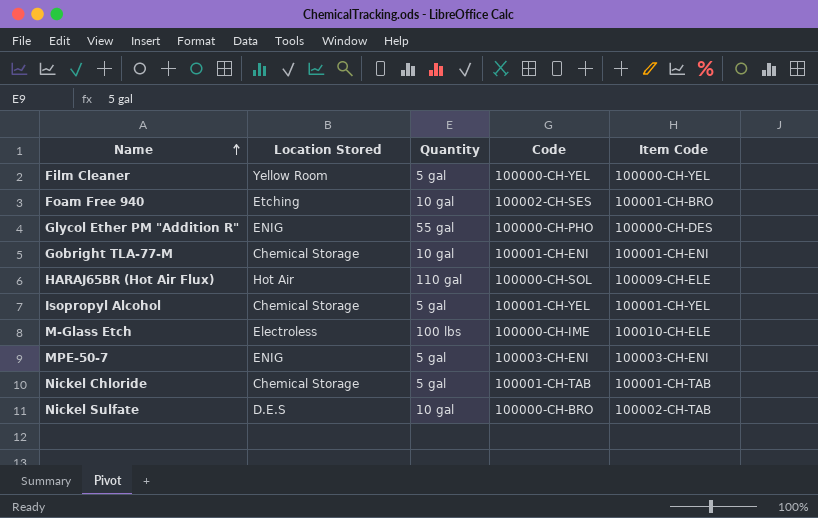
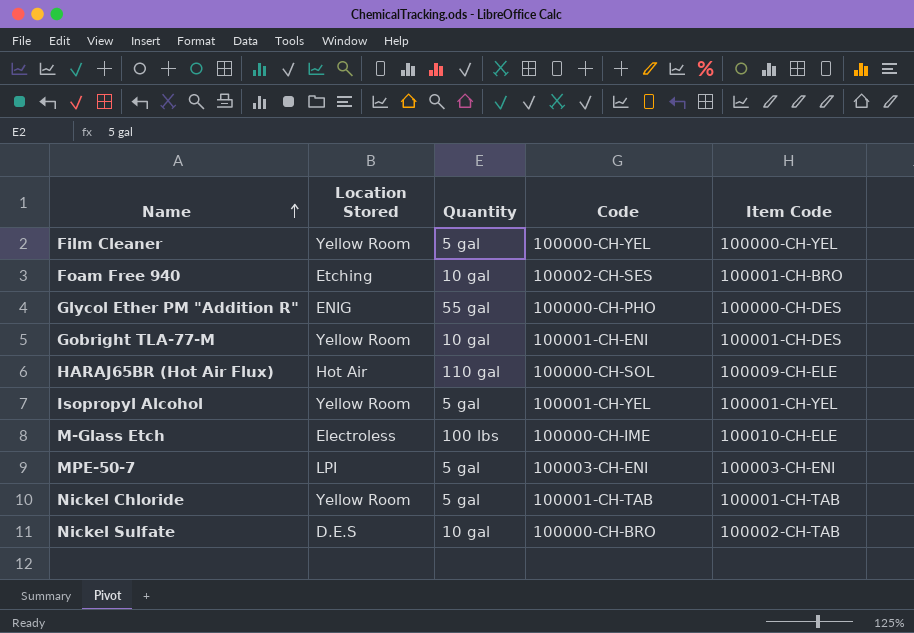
Gobright TLA-77-M | Location Stored: Chemical Storage -> Yellow Room
Gobright TLA-77-M | Item Code: 100001-CH-ENI -> 100001-CH-DES
Isopropyl Alcohol | Location Stored: Chemical Storage -> Yellow Room
MPE-50-7 | Location Stored: ENIG -> LPI
Nickel Chloride | Location Stored: Chemical Storage -> Yellow Room

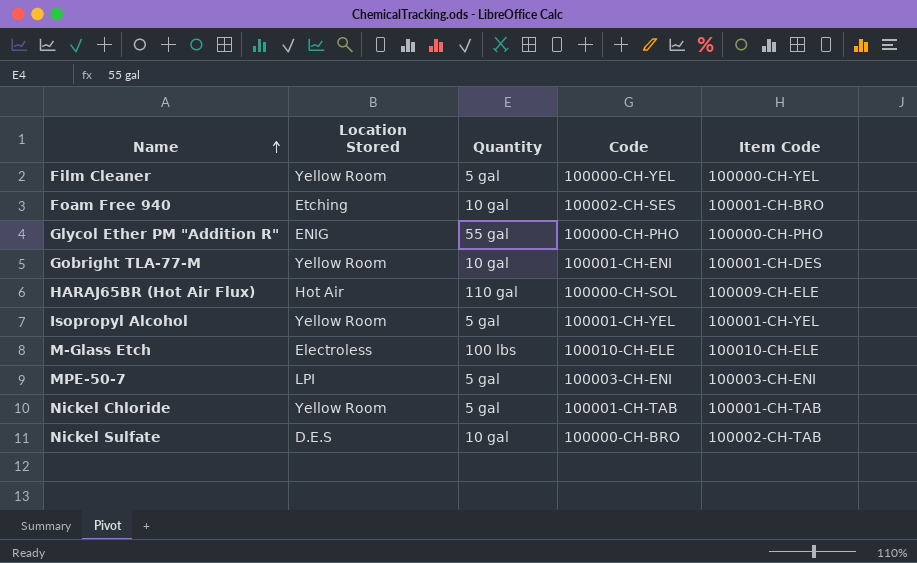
Glycol Ether PM "Addition R" | Item Code: 100000-CH-DES -> 100000-CH-PHO
M-Glass Etch | Code: 100000-CH-IME -> 100010-CH-ELE

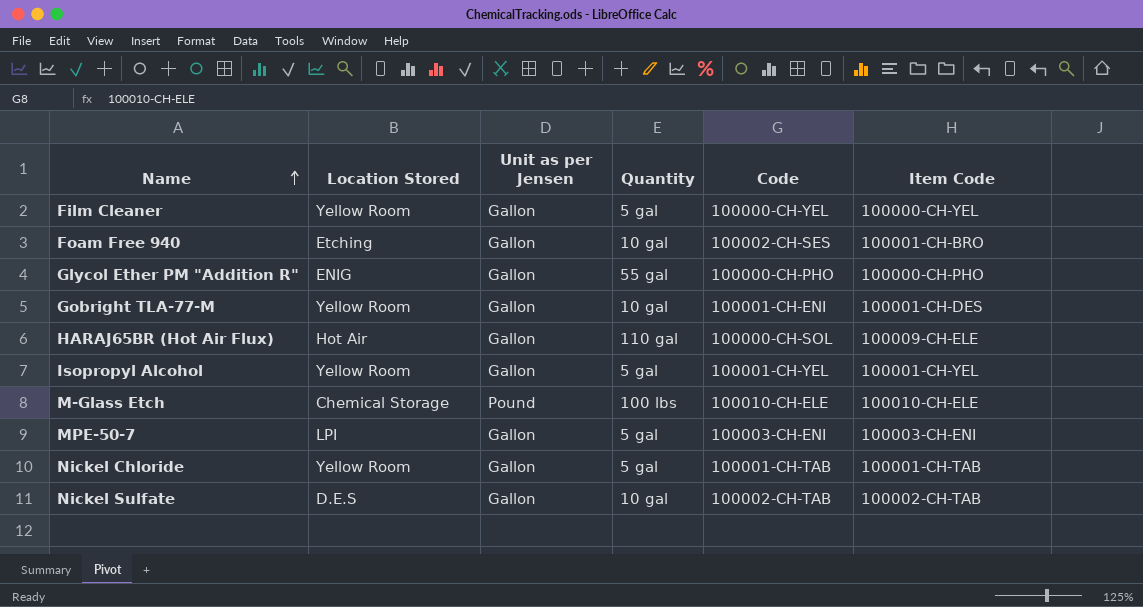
column Unit as per Jensen | position: none -> 3
M-Glass Etch | Location Stored: Electroless -> Chemical Storage
Nickel Sulfate | Code: 100000-CH-BRO -> 100002-CH-TAB

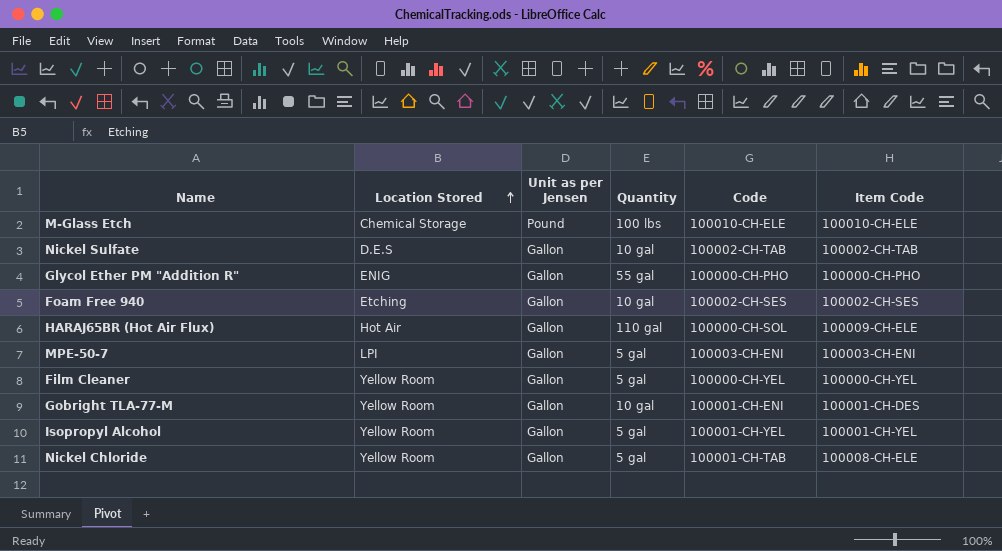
row order: Name ascending -> Location Stored ascending
Foam Free 940 | Item Code: 100001-CH-BRO -> 100002-CH-SES
Nickel Chloride | Item Code: 100001-CH-TAB -> 100008-CH-ELE

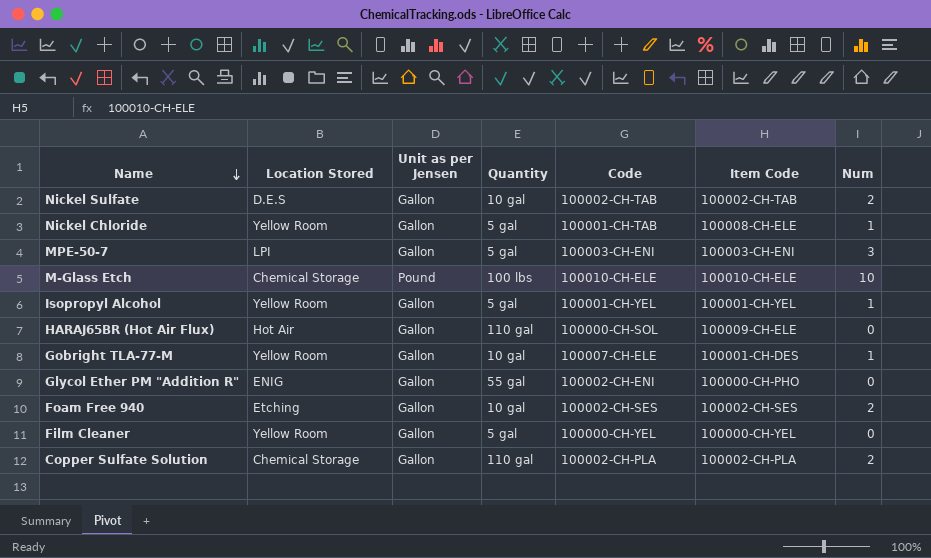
row order: Location Stored ascending -> Name descending
column Num | position: none -> 7
Gobright TLA-77-M | Code: 100001-CH-ENI -> 100007-CH-ELE
Glycol Ether PM "Addition R" | Code: 100000-CH-PHO -> 100002-CH-ENI
row Copper Sulfate Solution: none -> Chemical Storage | Gallon | 110 gal | 100002-CH-PLA | 100002-CH-PLA | 2

